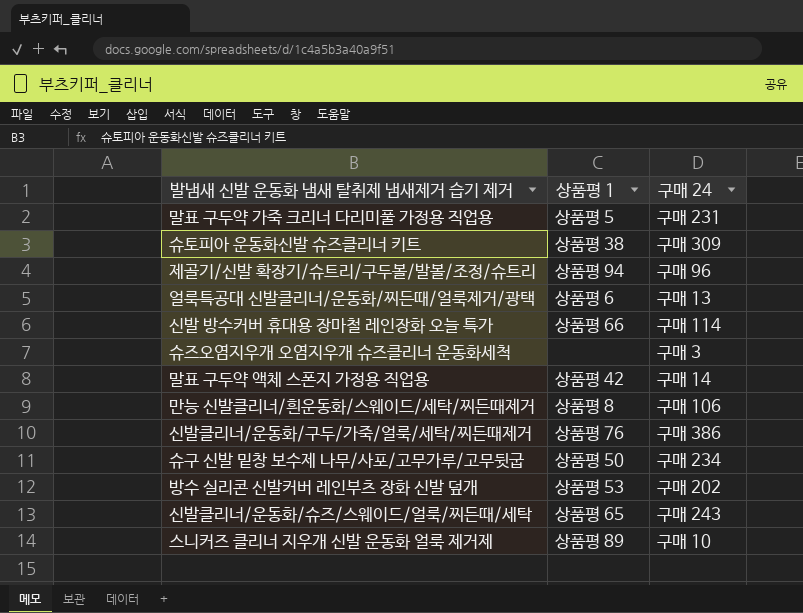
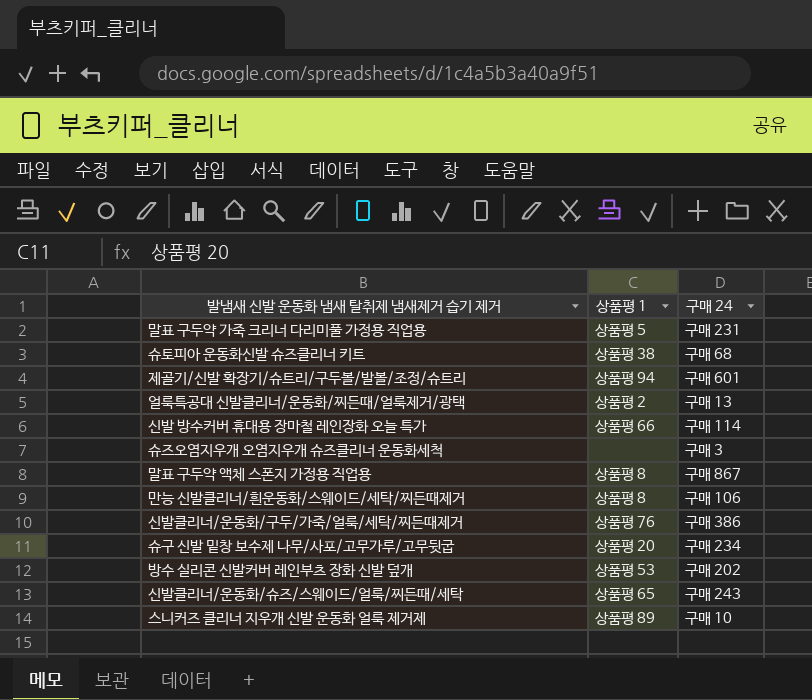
슈토피아 운동화신발 슈즈클리너 키트 | 구매 24: 구매 309 -> 구매 68
제골기/신발 확장기/슈트리/구두볼/발볼/조정/슈트리 | 구매 24: 구매 96 -> 구매 601
얼룩특공대 신발클리너/운동화/찌든때/얼룩제거/광택 | 상품평 1: 상품평 6 -> 상품평 2
말표 구두약 액체 스폰지 가정용 직업용 | 상품평 1: 상품평 42 -> 상품평 8
말표 구두약 액체 스폰지 가정용 직업용 | 구매 24: 구매 14 -> 구매 867
슈구 신발 밑창 보수제 나무/사포/고무가루/고무뒷굽 | 상품평 1: 상품평 50 -> 상품평 20

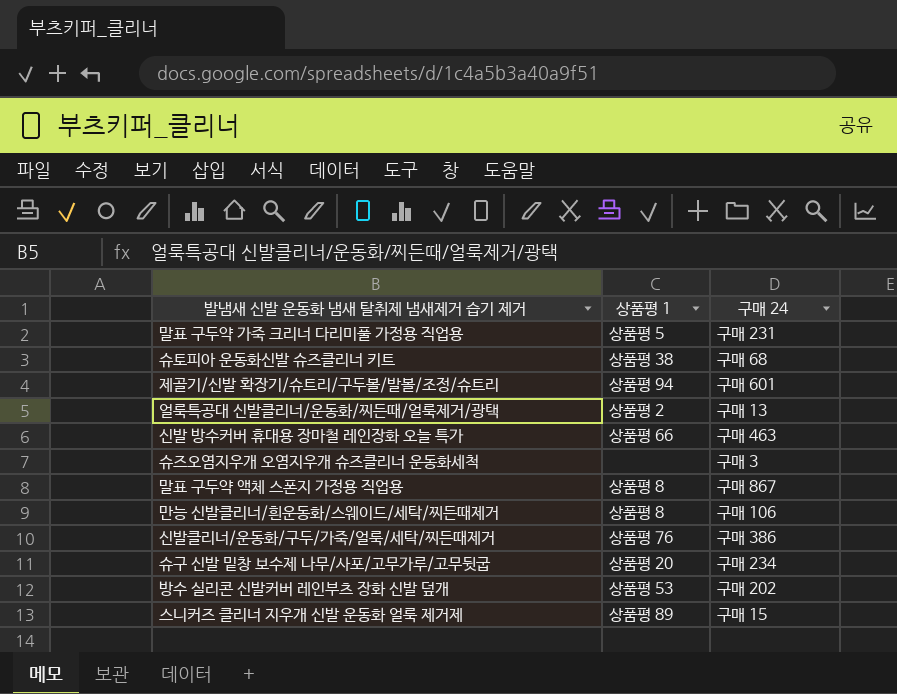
row 신발클리너/운동화/슈즈/스웨이드/얼룩/찌든때/세탁: 상품평 65 | 구매 243 -> none
신발 방수커버 휴대용 장마철 레인장화 오늘 특가 | 구매 24: 구매 114 -> 구매 463
스니커즈 클리너 지우개 신발 운동화 얼룩 제거제 | 구매 24: 구매 10 -> 구매 15

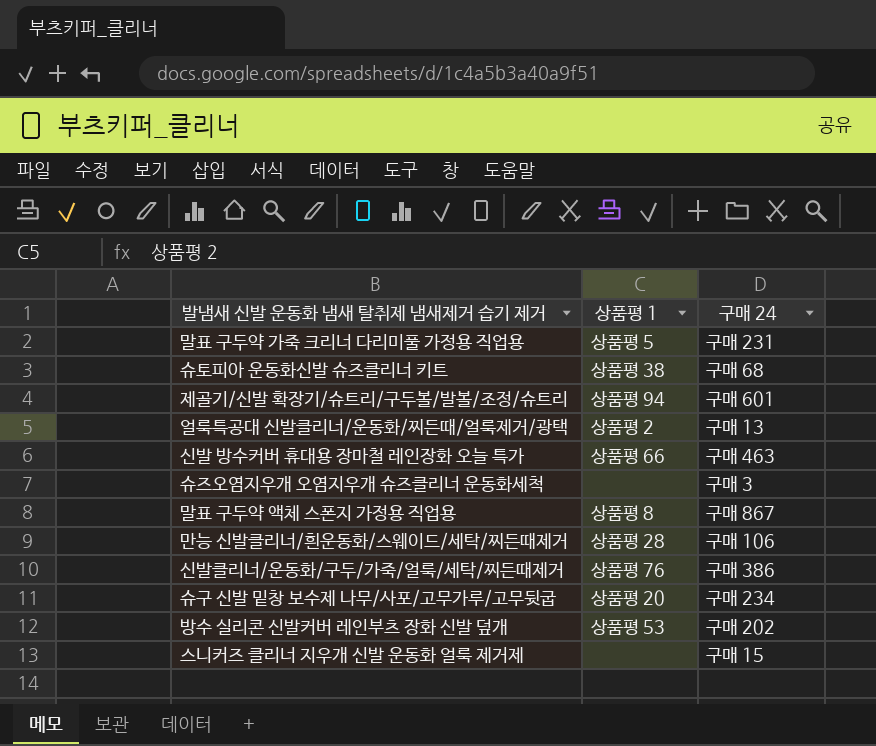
만능 신발클리너/흰운동화/스웨이드/세탁/찌든때제거 | 상품평 1: 상품평 8 -> 상품평 28
스니커즈 클리너 지우개 신발 운동화 얼룩 제거제 | 상품평 1: 상품평 89 -> none

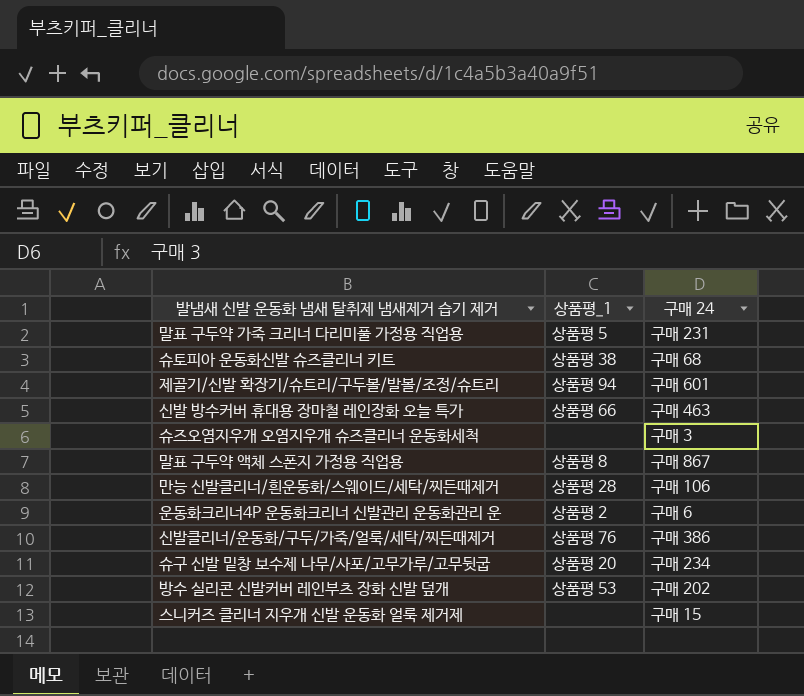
column name: 상품평 1 -> 상품평_1
row 얼룩특공대 신발클리너/운동화/찌든때/얼룩제거/광택: 상품평 2 | 구매 13 -> none
row 운동화크리너4P 운동화크리너 신발관리 운동화관리 운: none -> 상품평 2 | 구매 6

